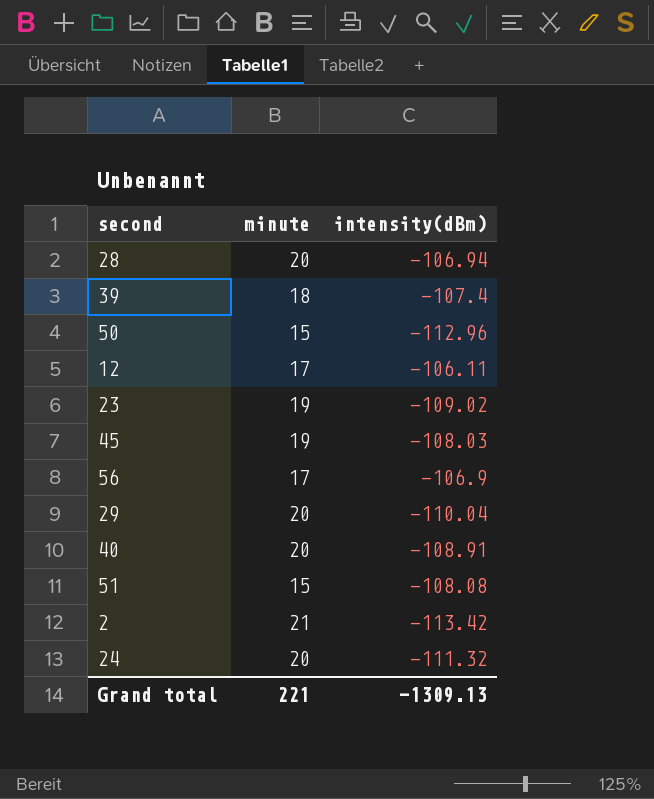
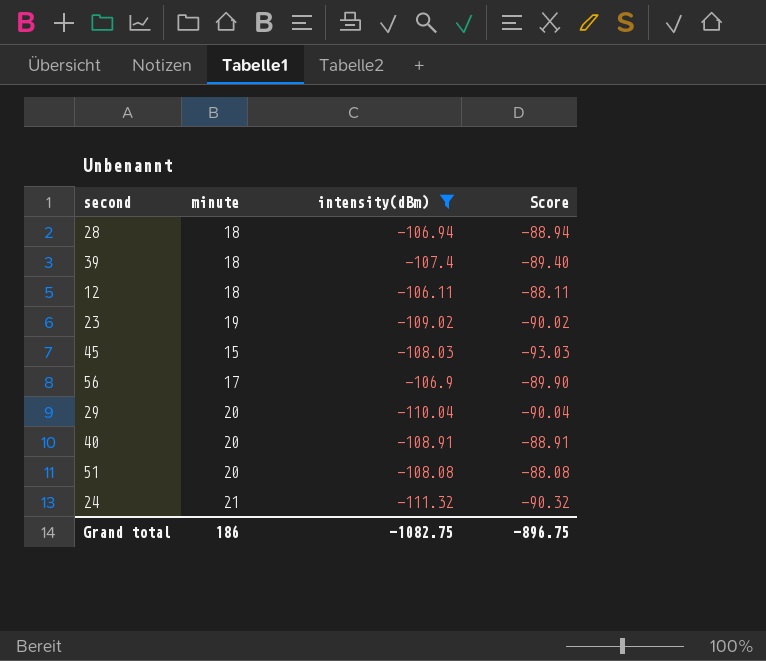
filter: none -> intensity(dBm) >= -111.32
column Score | formula: none -> [minute] + [intensity(dBm)]
28 | minute: 20 -> 18
12 | minute: 17 -> 18
45 | minute: 19 -> 15
51 | minute: 15 -> 20
24 | minute: 20 -> 21
Grand total | minute: 221 -> 186
Grand total | intensity(dBm): -1309.13 -> -1082.75

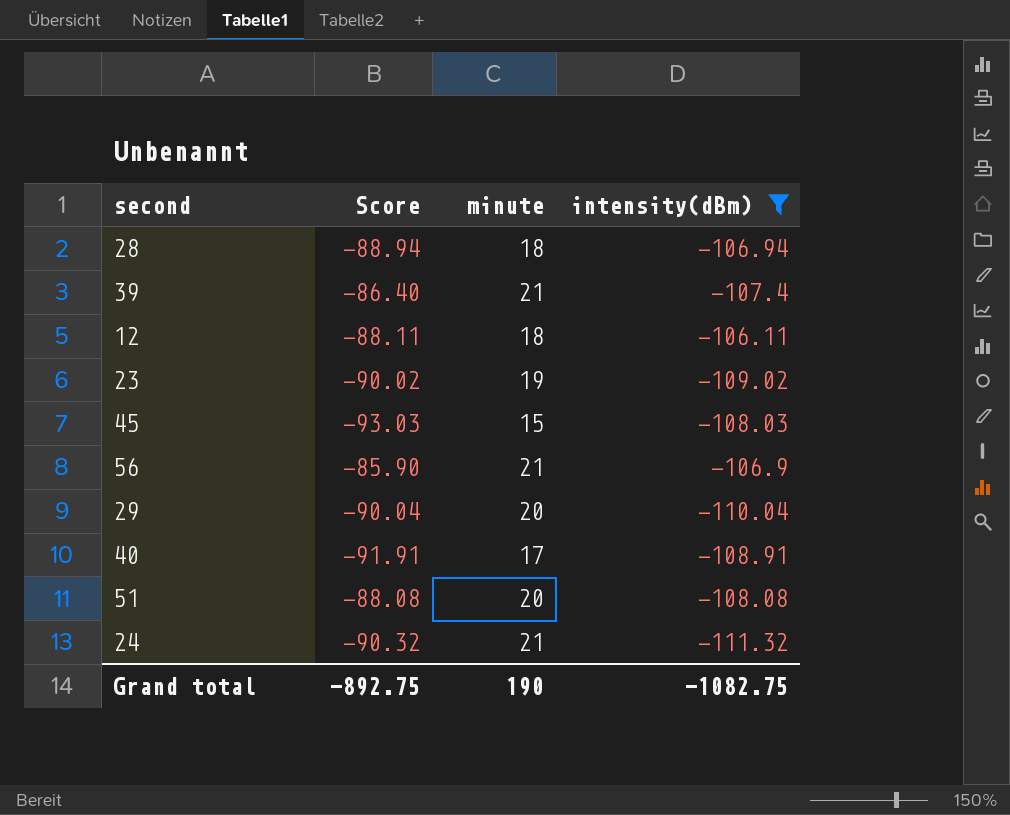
column Score | position: 4 -> 2
39 | Score: -89.40 -> -86.40
39 | minute: 18 -> 21
56 | Score: -89.90 -> -85.90
56 | minute: 17 -> 21
40 | Score: -88.91 -> -91.91
40 | minute: 20 -> 17
Grand total | Score: -896.75 -> -892.75
Grand total | minute: 186 -> 190

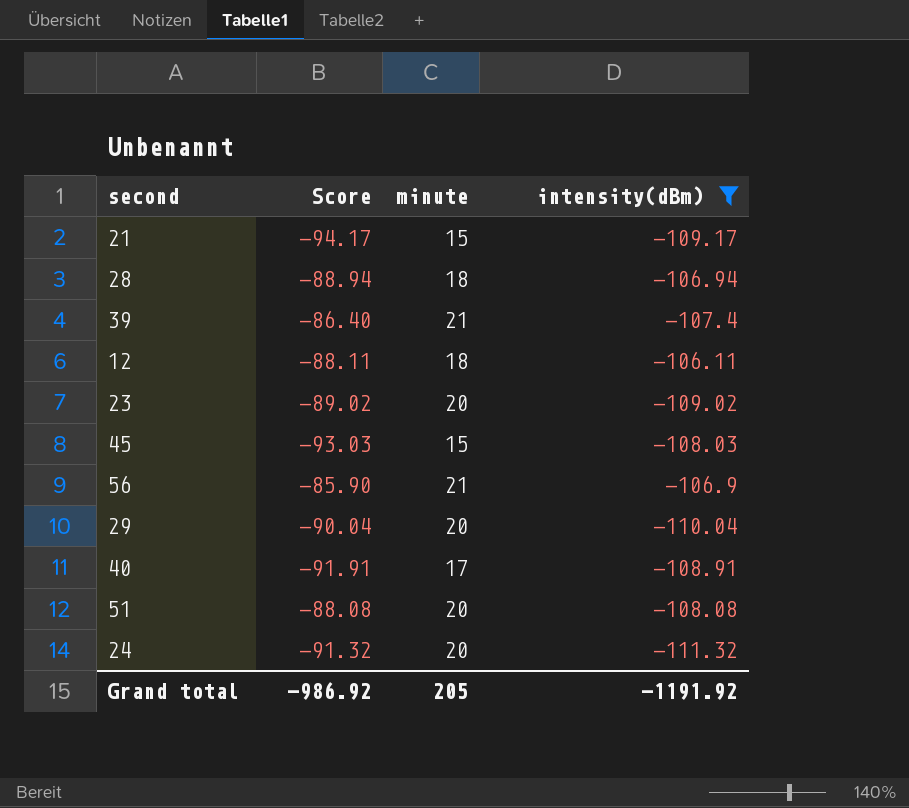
row 21: none -> -94.17 | 15 | -109.17
23 | Score: -90.02 -> -89.02
23 | minute: 19 -> 20
24 | Score: -90.32 -> -91.32
24 | minute: 21 -> 20
Grand total | Score: -892.75 -> -986.92
Grand total | minute: 190 -> 205
Grand total | intensity(dBm): -1082.75 -> -1191.92

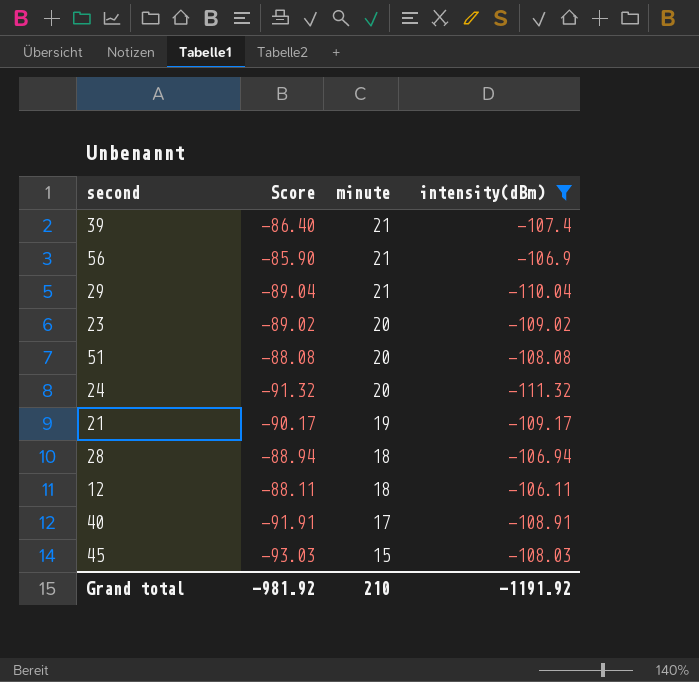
row order: none -> minute descending
29 | Score: -90.04 -> -89.04
29 | minute: 20 -> 21
21 | Score: -94.17 -> -90.17
21 | minute: 15 -> 19
Grand total | Score: -986.92 -> -981.92
Grand total | minute: 205 -> 210

